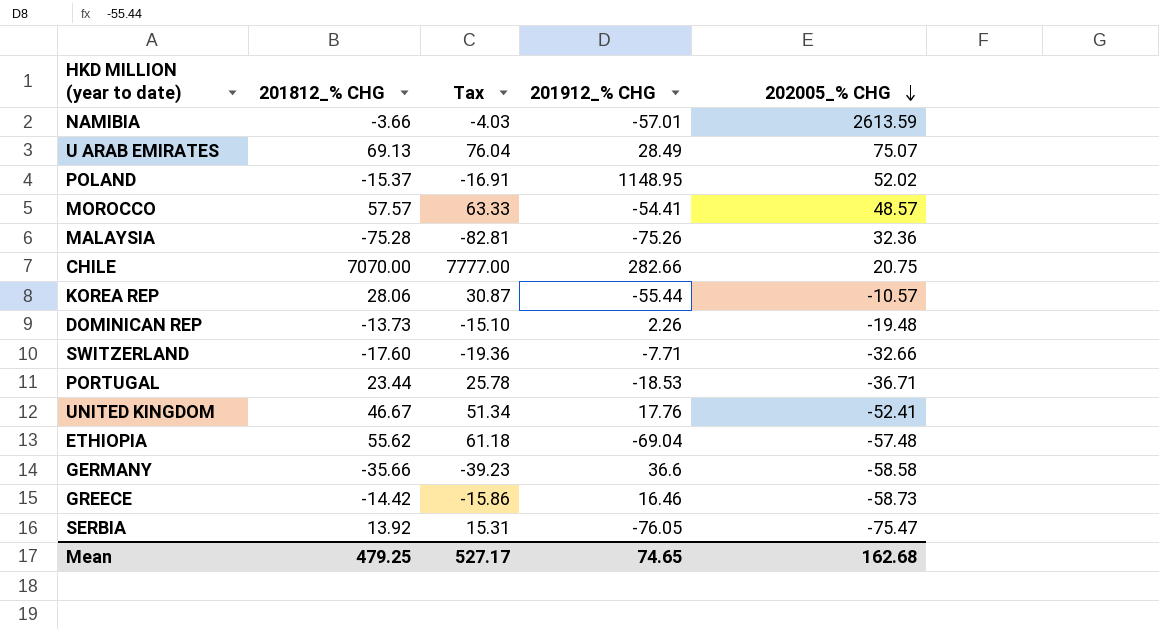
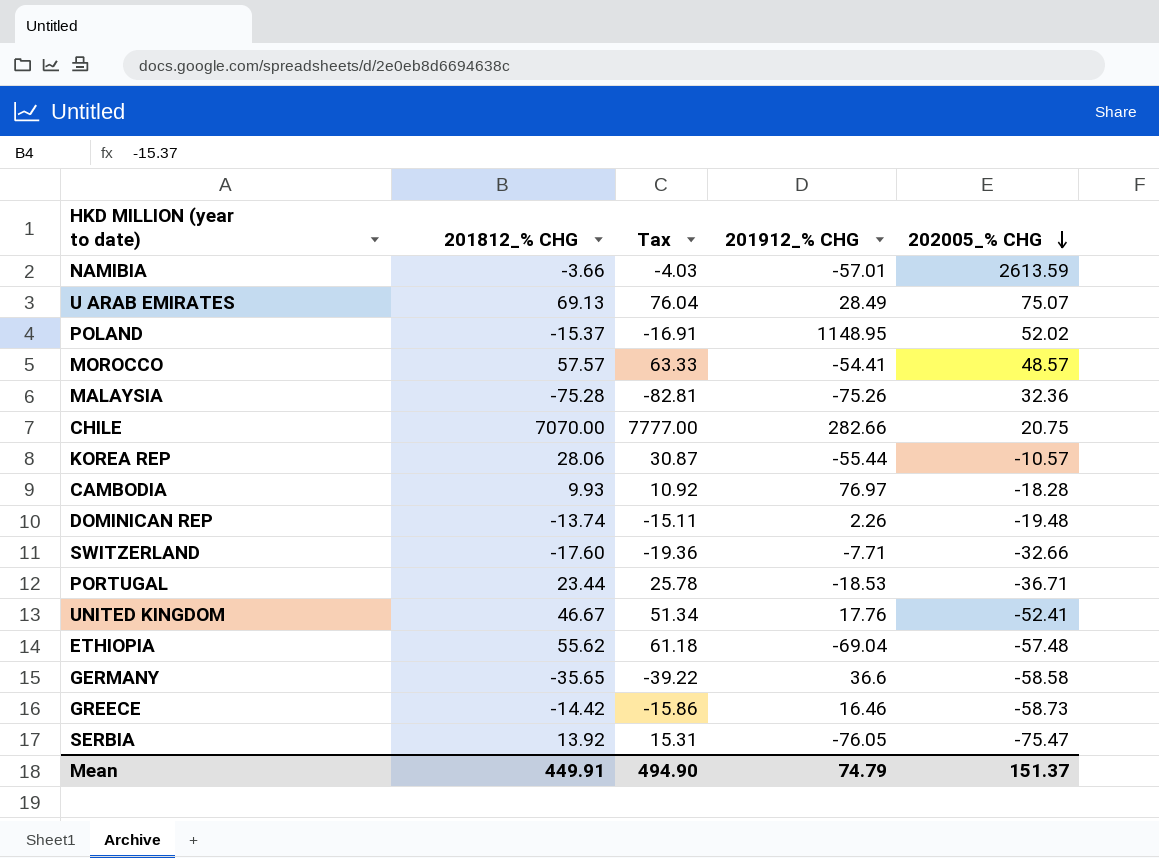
row CAMBODIA: none -> 9.93 | 10.92 | 76.97 | -18.28
DOMINICAN REP | 201812_% CHG: -13.73 -> -13.74
DOMINICAN REP | Tax: -15.10 -> -15.11
GERMANY | 201812_% CHG: -35.66 -> -35.65
GERMANY | Tax: -39.23 -> -39.22
Mean | 201812_% CHG: 479.25 -> 449.91
Mean | Tax: 527.17 -> 494.90
Mean | 201912_% CHG: 74.65 -> 74.79
Mean | 202005_% CHG: 162.68 -> 151.37

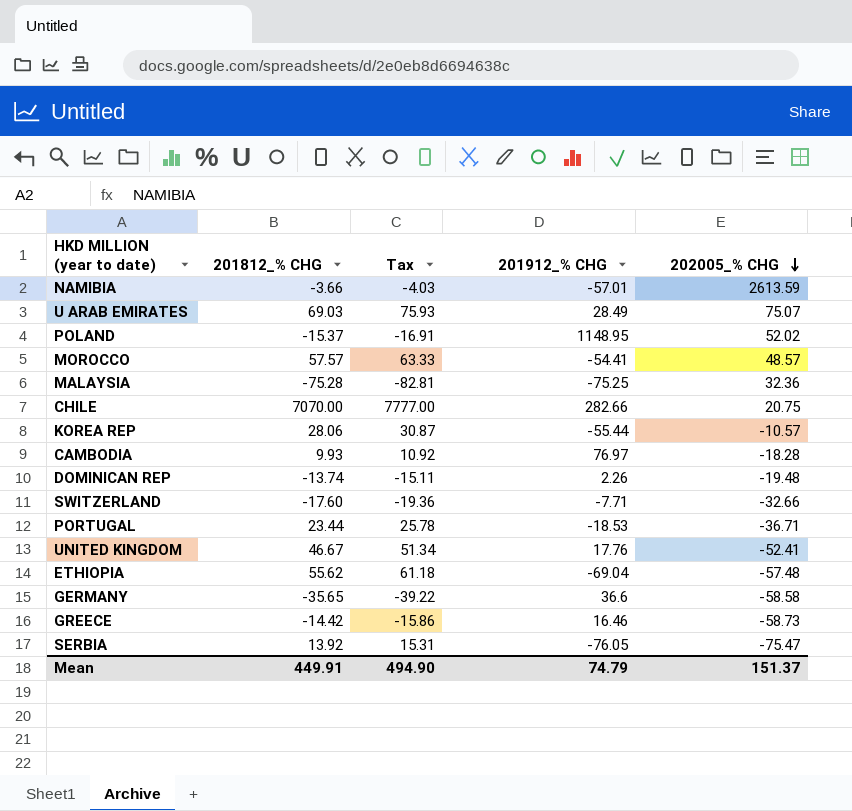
U ARAB EMIRATES | 201812_% CHG: 69.13 -> 69.03
U ARAB EMIRATES | Tax: 76.04 -> 75.93
MALAYSIA | 201912_% CHG: -75.26 -> -75.25

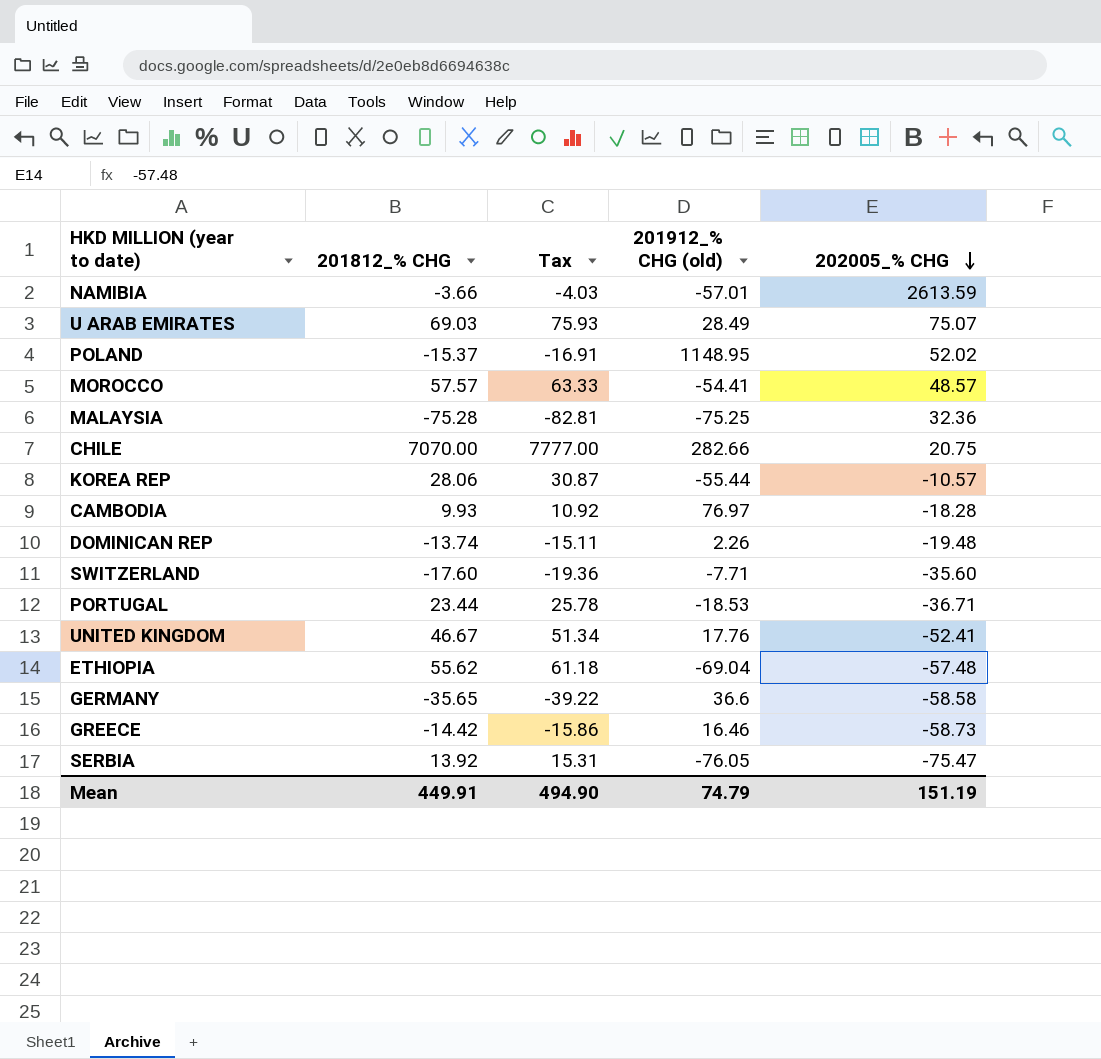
column name: 201912_% CHG -> 201912_% CHG (old)
SWITZERLAND | 202005_% CHG: -32.66 -> -35.60
Mean | 202005_% CHG: 151.37 -> 151.19

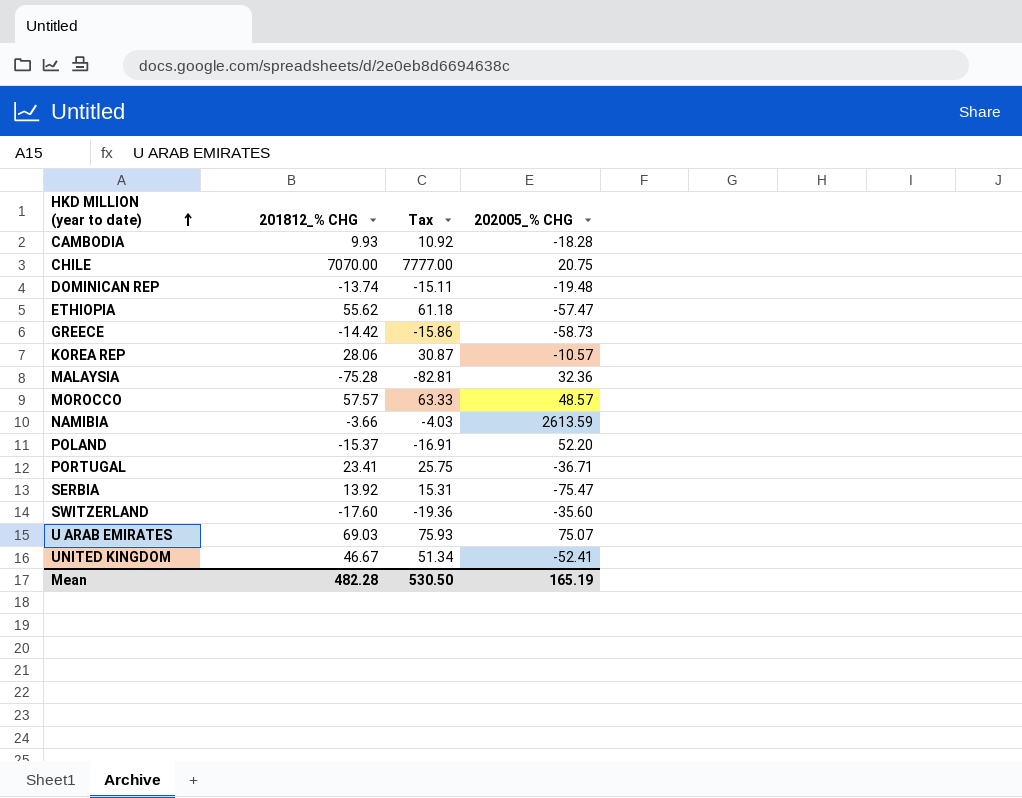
row order: 202005_% CHG descending -> HKD MILLION (year to date) ascending
column 201912_% CHG (old) | position: 4 -> none
row GERMANY: -35.65 | -39.22 | 36.6 | -58.58 -> none
ETHIOPIA | 202005_% CHG: -57.48 -> -57.47
POLAND | 202005_% CHG: 52.02 -> 52.20
PORTUGAL | 201812_% CHG: 23.44 -> 23.41
PORTUGAL | Tax: 25.78 -> 25.75
Mean | 201812_% CHG: 449.91 -> 482.28
Mean | Tax: 494.90 -> 530.50
Mean | 202005_% CHG: 151.19 -> 165.19

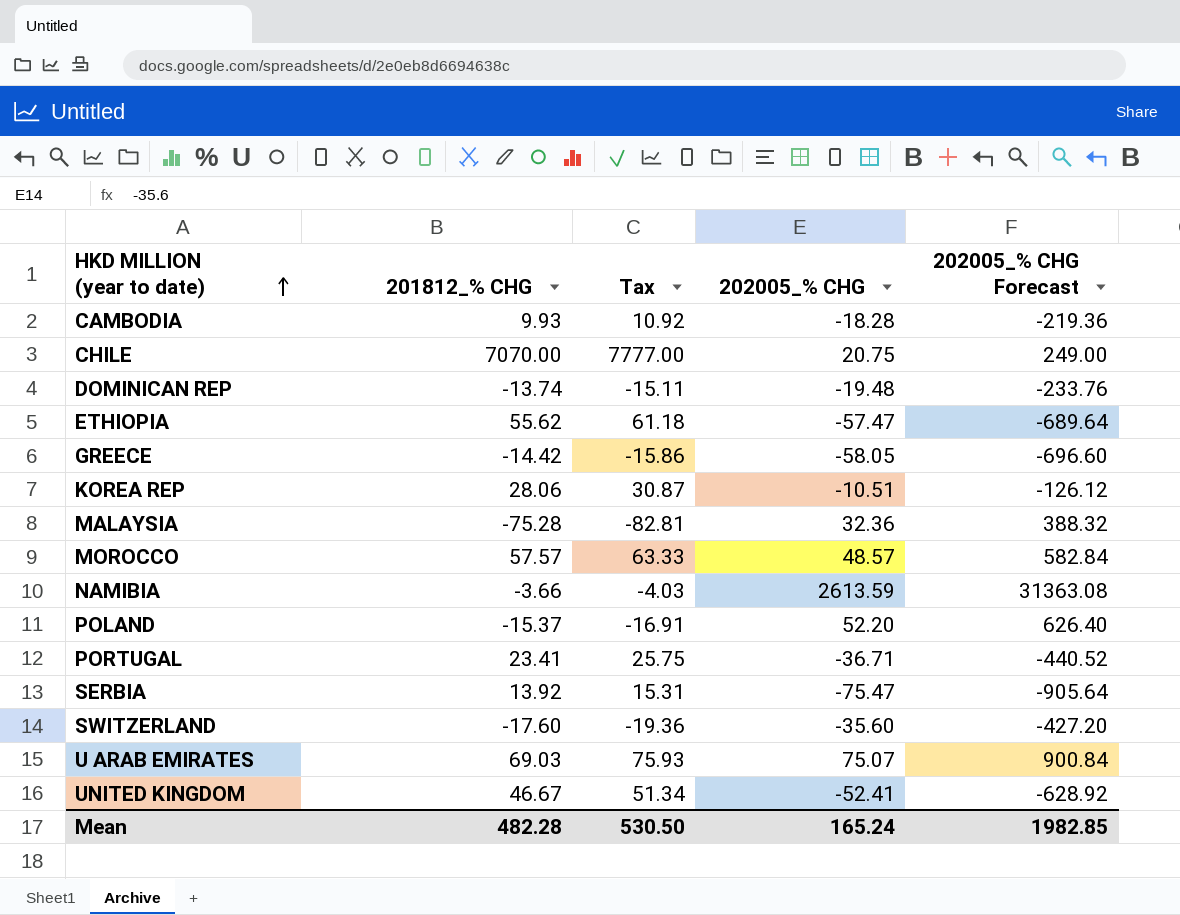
column 202005_% CHG Forecast | formula: none -> [202005_% CHG] * 12
GREECE | 202005_% CHG: -58.73 -> -58.05
KOREA REP | 202005_% CHG: -10.57 -> -10.51
Mean | 202005_% CHG: 165.19 -> 165.24

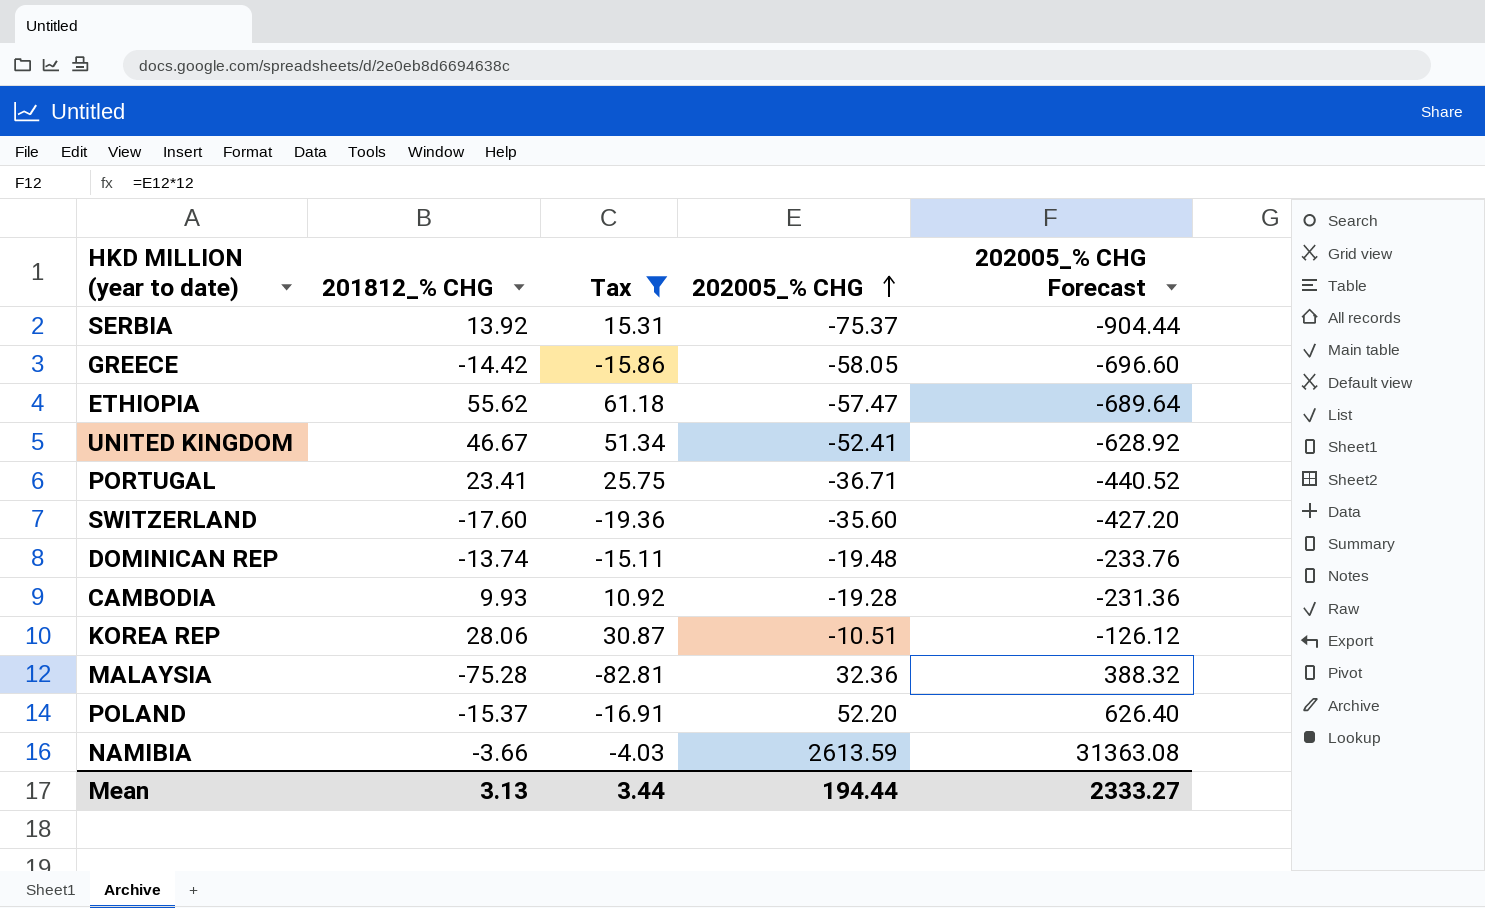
filter: none -> Tax <= 61.18
row order: HKD MILLION (year to date) ascending -> 202005_% CHG ascending
SERBIA | 202005_% CHG: -75.47 -> -75.37
SERBIA | 202005_% CHG Forecast: -905.64 -> -904.44
CAMBODIA | 202005_% CHG: -18.28 -> -19.28
CAMBODIA | 202005_% CHG Forecast: -219.36 -> -231.36
Mean | 201812_% CHG: 482.28 -> 3.13
Mean | Tax: 530.50 -> 3.44
Mean | 202005_% CHG: 165.24 -> 194.44
Mean | 202005_% CHG Forecast: 1982.85 -> 2333.27

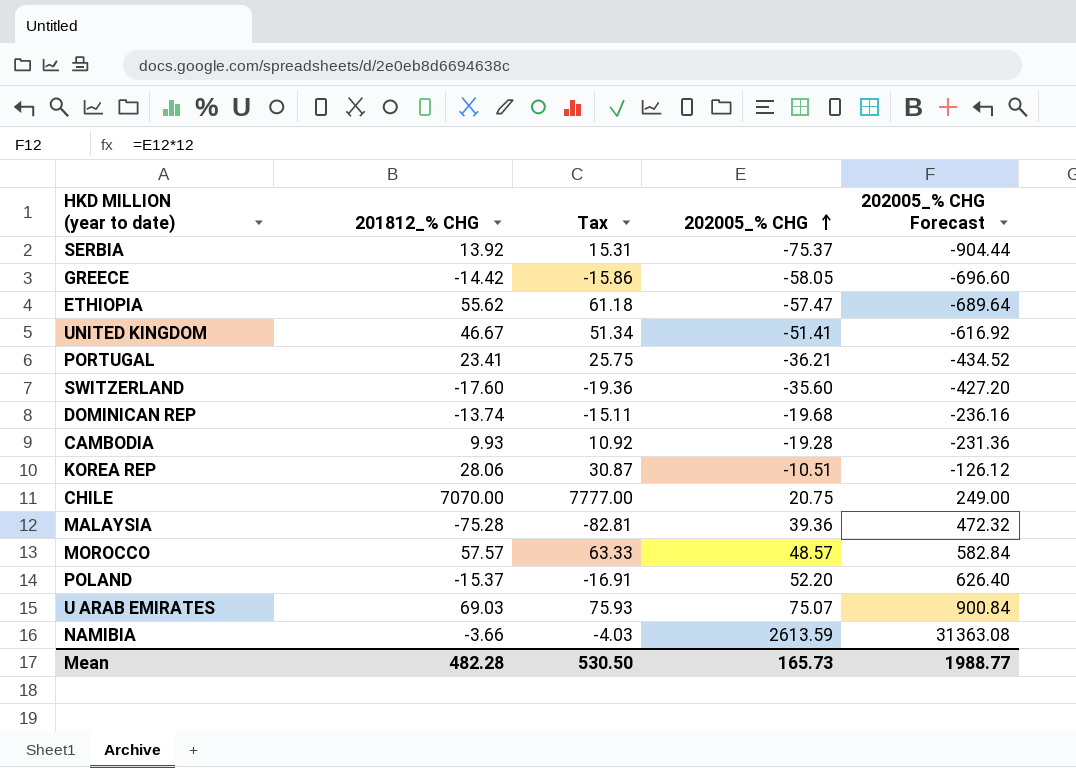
filter: Tax <= 61.18 -> none
UNITED KINGDOM | 202005_% CHG: -52.41 -> -51.41
UNITED KINGDOM | 202005_% CHG Forecast: -628.92 -> -616.92
PORTUGAL | 202005_% CHG: -36.71 -> -36.21
PORTUGAL | 202005_% CHG Forecast: -440.52 -> -434.52
DOMINICAN REP | 202005_% CHG: -19.48 -> -19.68
DOMINICAN REP | 202005_% CHG Forecast: -233.76 -> -236.16
MALAYSIA | 202005_% CHG: 32.36 -> 39.36
MALAYSIA | 202005_% CHG Forecast: 388.32 -> 472.32
Mean | 201812_% CHG: 3.13 -> 482.28
Mean | Tax: 3.44 -> 530.50
Mean | 202005_% CHG: 194.44 -> 165.73
Mean | 202005_% CHG Forecast: 2333.27 -> 1988.77

